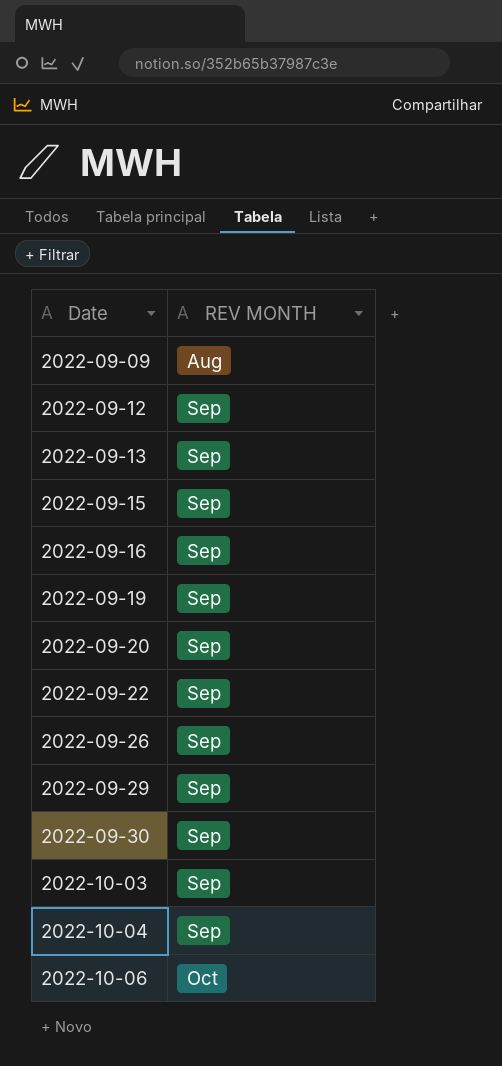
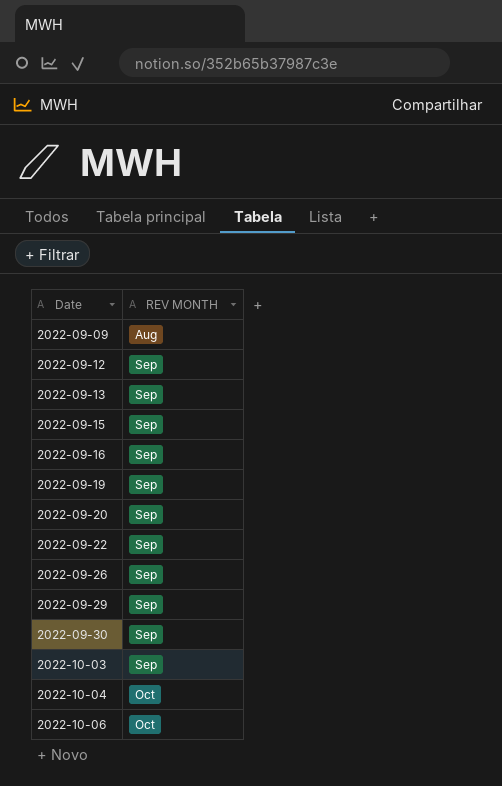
2022-10-04 | REV MONTH: Sep -> Oct

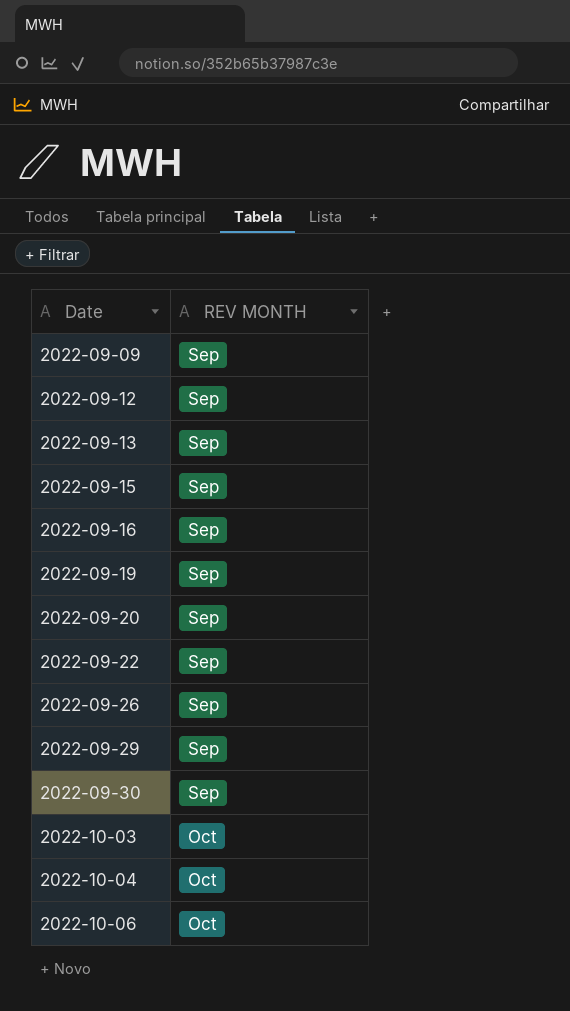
2022-09-09 | REV MONTH: Aug -> Sep
2022-10-03 | REV MONTH: Sep -> Oct

